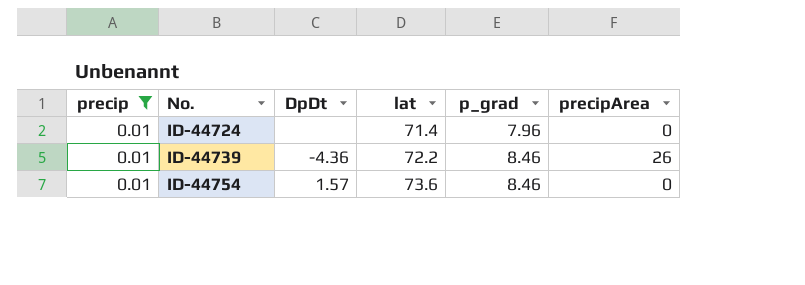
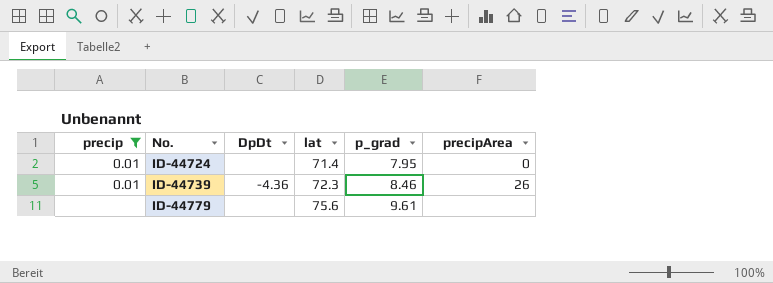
row ID-44754: 0.01 | 1.57 | 73.6 | 8.46 | 0 -> none
ID-44724 | p_grad: 7.96 -> 7.95
ID-44739 | lat: 72.2 -> 72.3
row ID-44779: none -> none | none | 75.6 | 9.61 | none

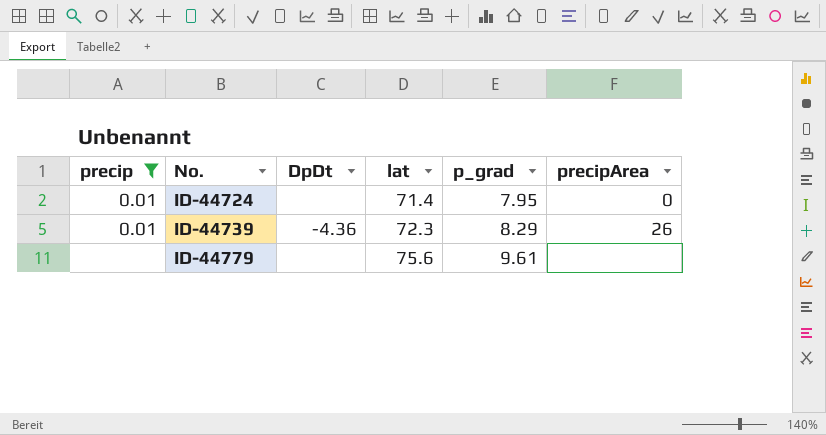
ID-44739 | p_grad: 8.46 -> 8.29

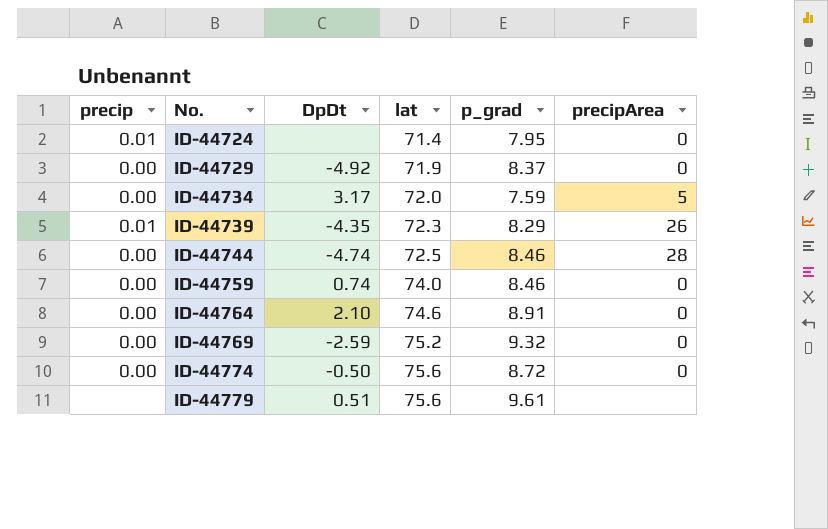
filter: precip != 0.00 -> none
ID-44739 | DpDt: -4.36 -> -4.35
ID-44779 | DpDt: none -> 0.51

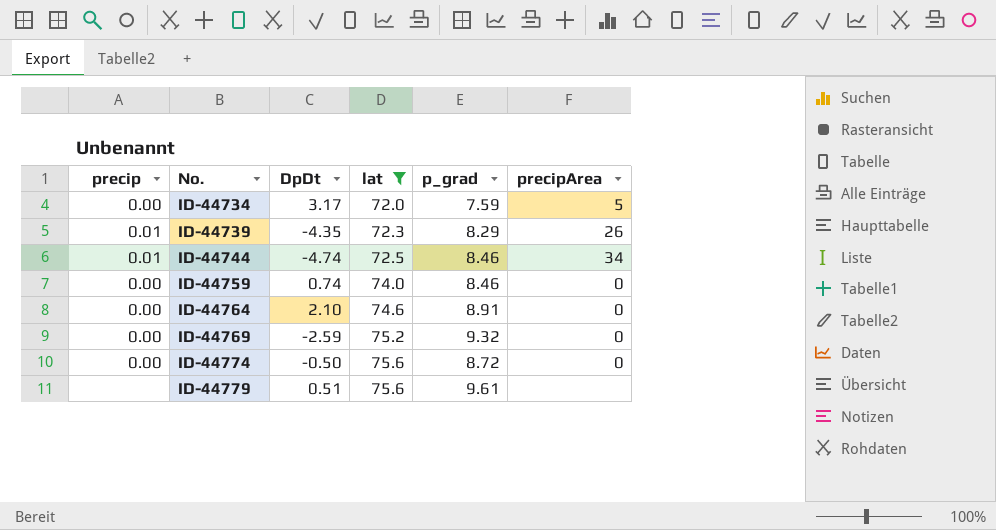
filter: none -> lat >= 72.0
ID-44744 | precip: 0.00 -> 0.01
ID-44744 | precipArea: 28 -> 34

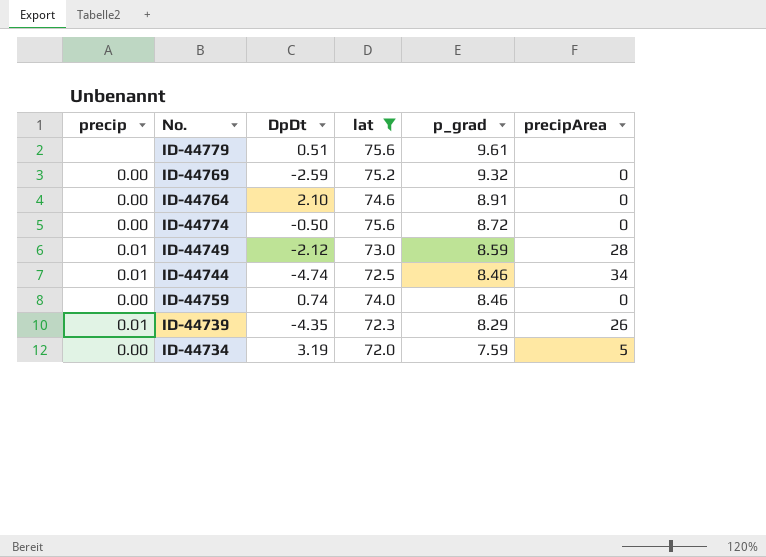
row order: No. ascending -> p_grad descending
row ID-44749: none -> 0.01 | -2.12 | 73.0 | 8.59 | 28
ID-44734 | DpDt: 3.17 -> 3.19

